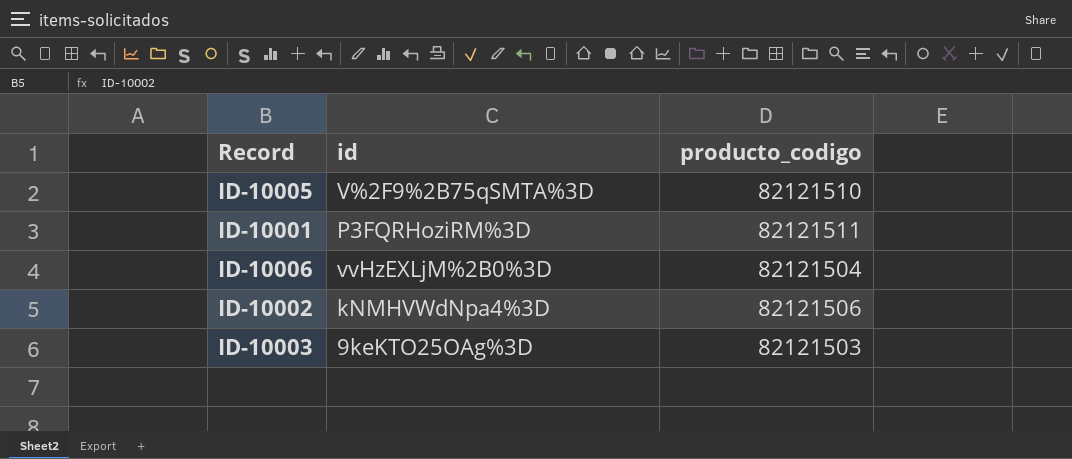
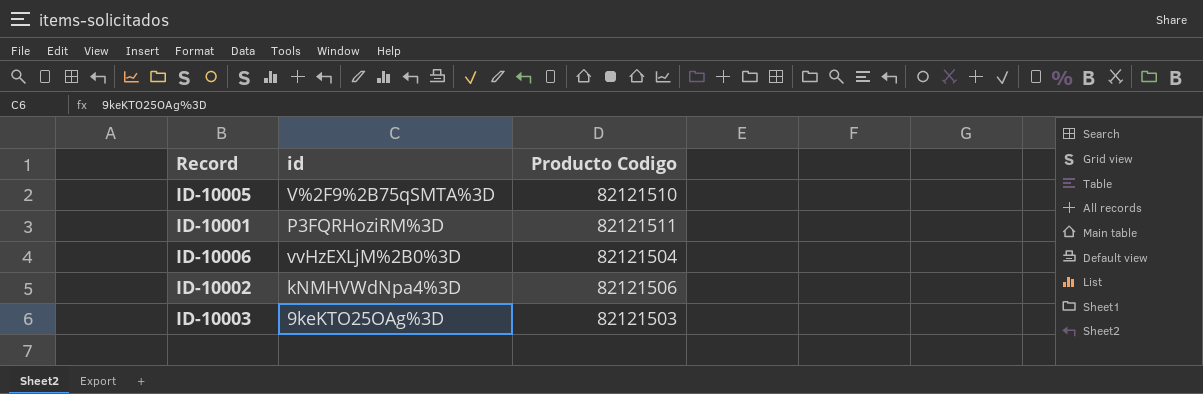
column name: producto_codigo -> Producto Codigo

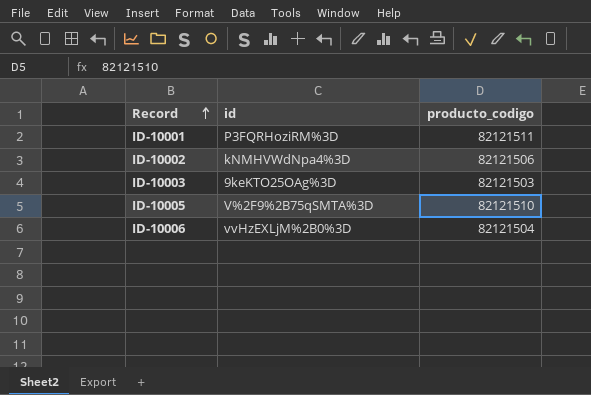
row order: none -> Record ascending
column name: Producto Codigo -> producto_codigo

